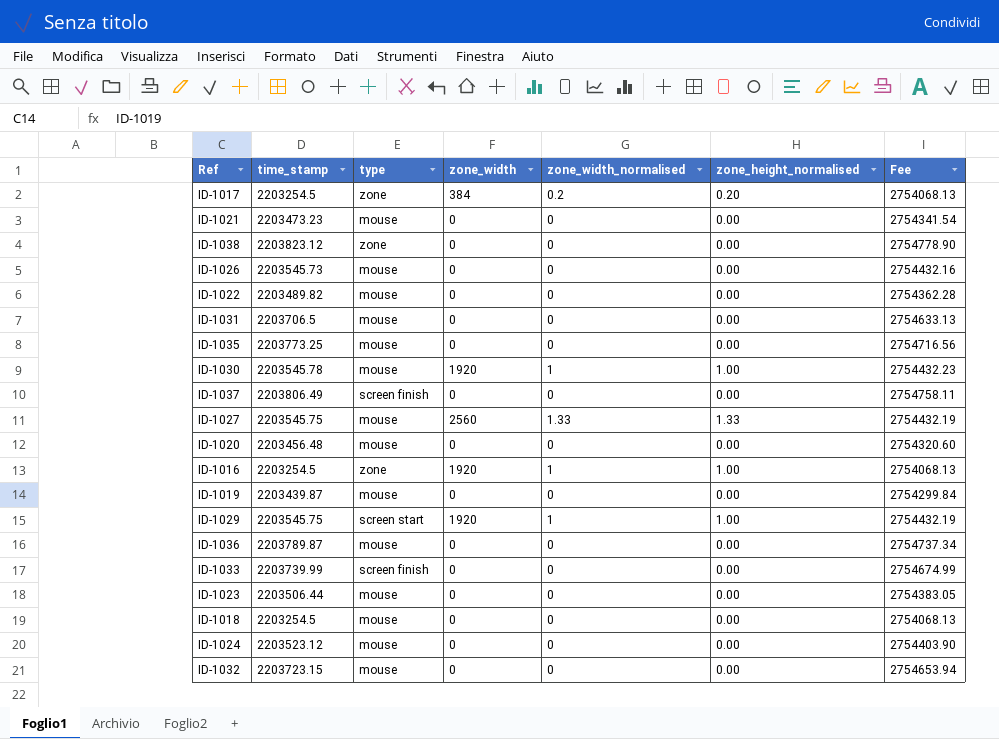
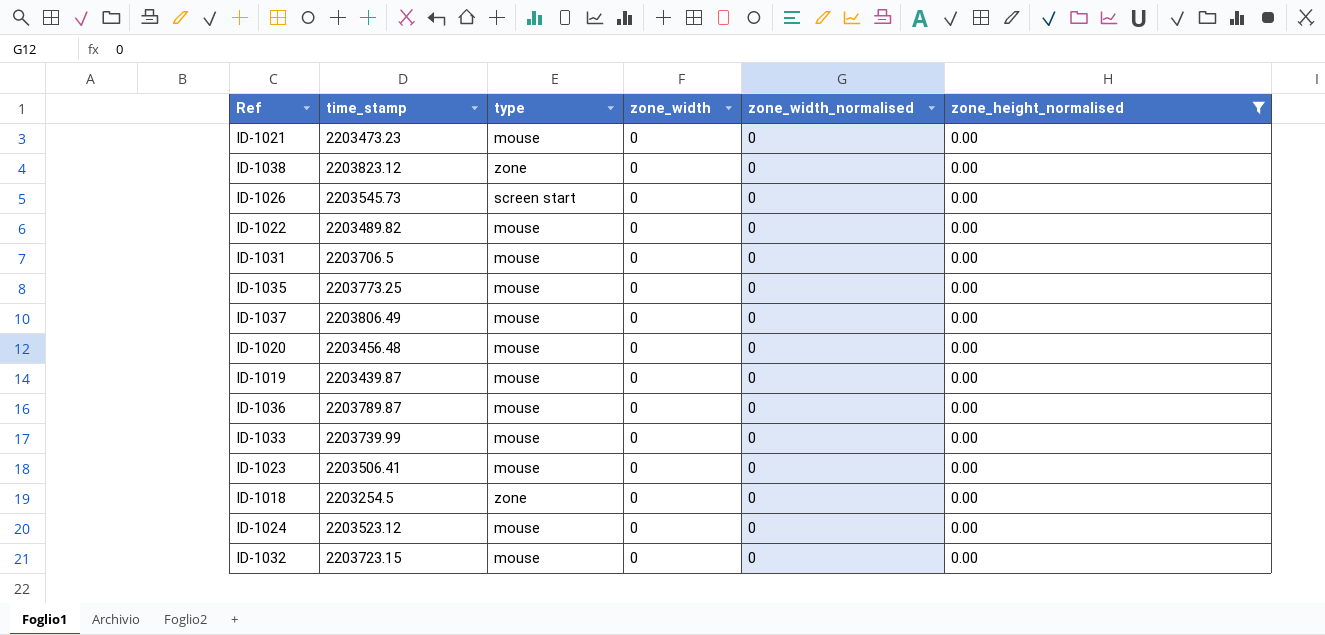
filter: none -> zone_height_normalised = 0.00
column Fee | formula: [time_stamp] * 1.25 -> none
ID-1026 | type: mouse -> screen start
ID-1037 | type: screen finish -> mouse
ID-1033 | type: screen finish -> mouse
ID-1023 | time_stamp: 2203506.44 -> 2203506.41
ID-1018 | type: mouse -> zone

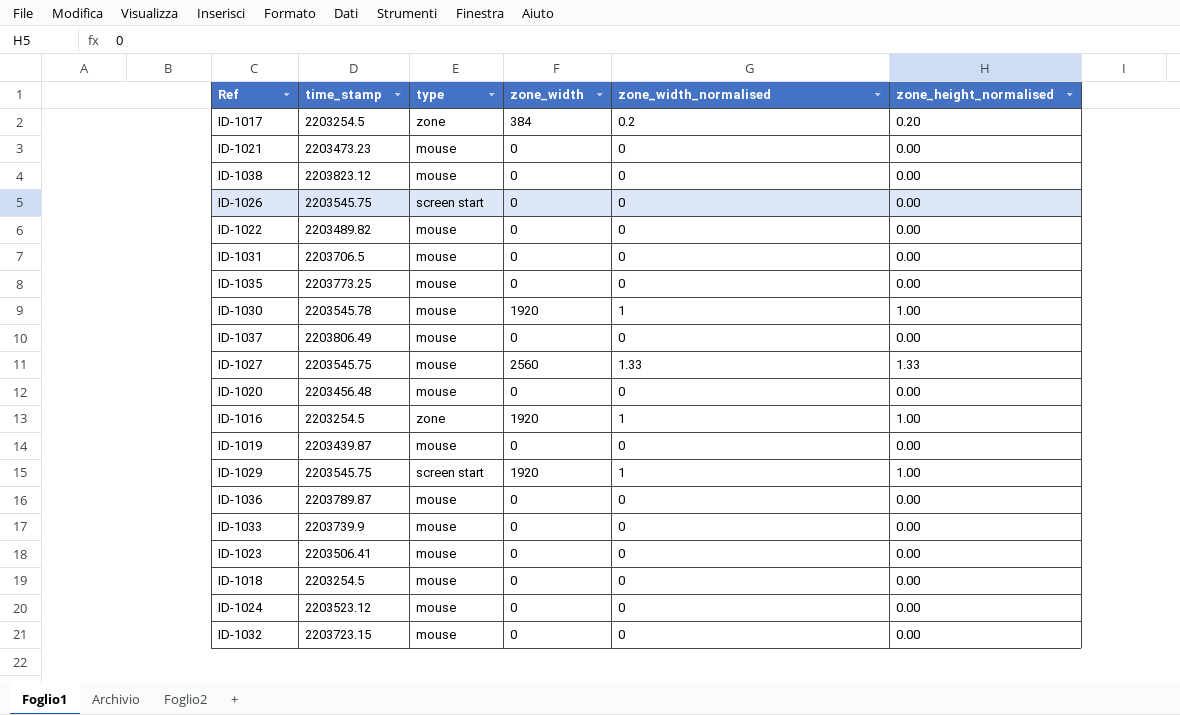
filter: zone_height_normalised = 0.00 -> none
ID-1038 | type: zone -> mouse
ID-1026 | time_stamp: 2203545.73 -> 2203545.75
ID-1033 | time_stamp: 2203739.99 -> 2203739.9
ID-1018 | type: zone -> mouse

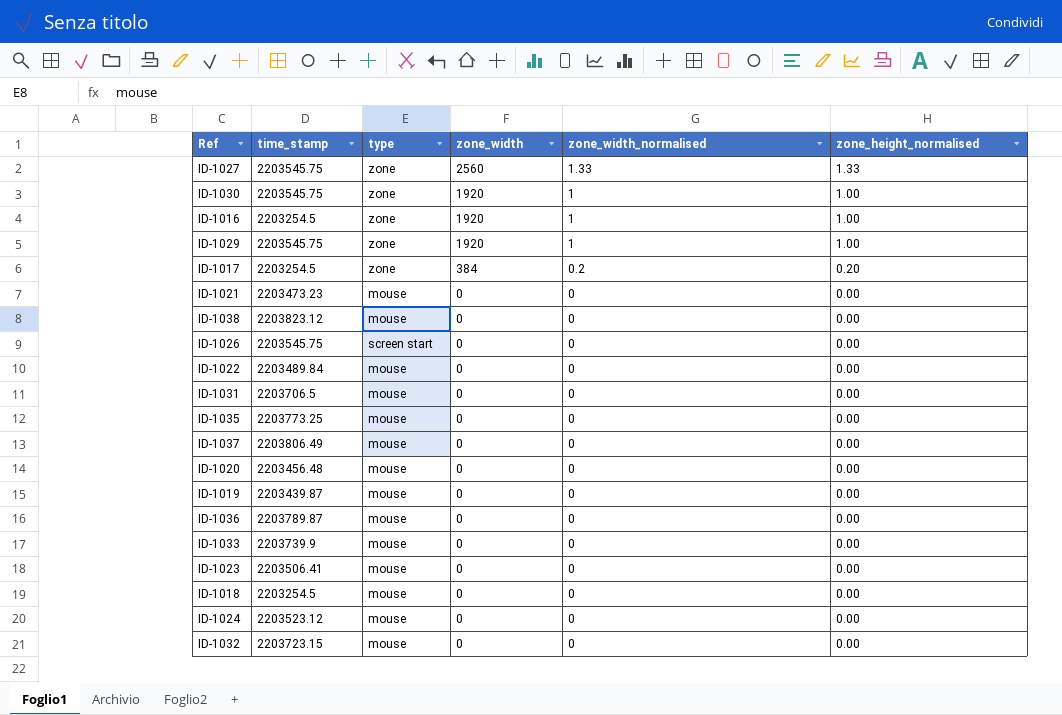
row order: none -> zone_width descending
ID-1027 | type: mouse -> zone
ID-1030 | time_stamp: 2203545.78 -> 2203545.75
ID-1030 | type: mouse -> zone
ID-1029 | type: screen start -> zone
ID-1022 | time_stamp: 2203489.82 -> 2203489.84

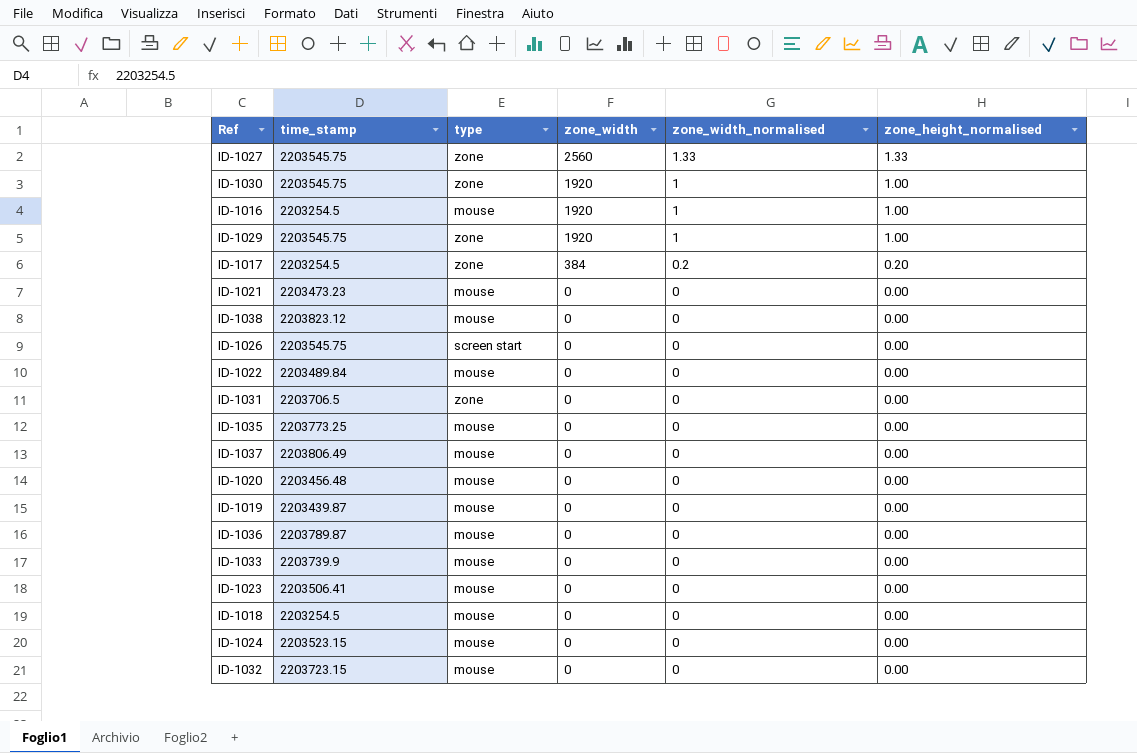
ID-1016 | type: zone -> mouse
ID-1031 | type: mouse -> zone
ID-1024 | time_stamp: 2203523.12 -> 2203523.15

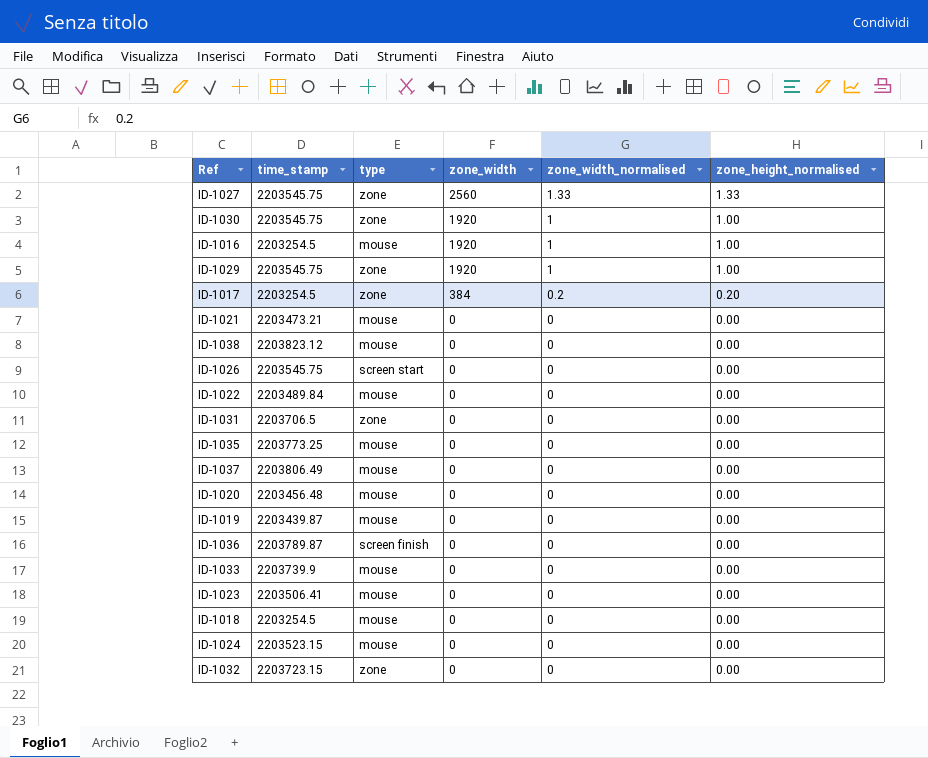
ID-1021 | time_stamp: 2203473.23 -> 2203473.21
ID-1036 | type: mouse -> screen finish
ID-1032 | type: mouse -> zone

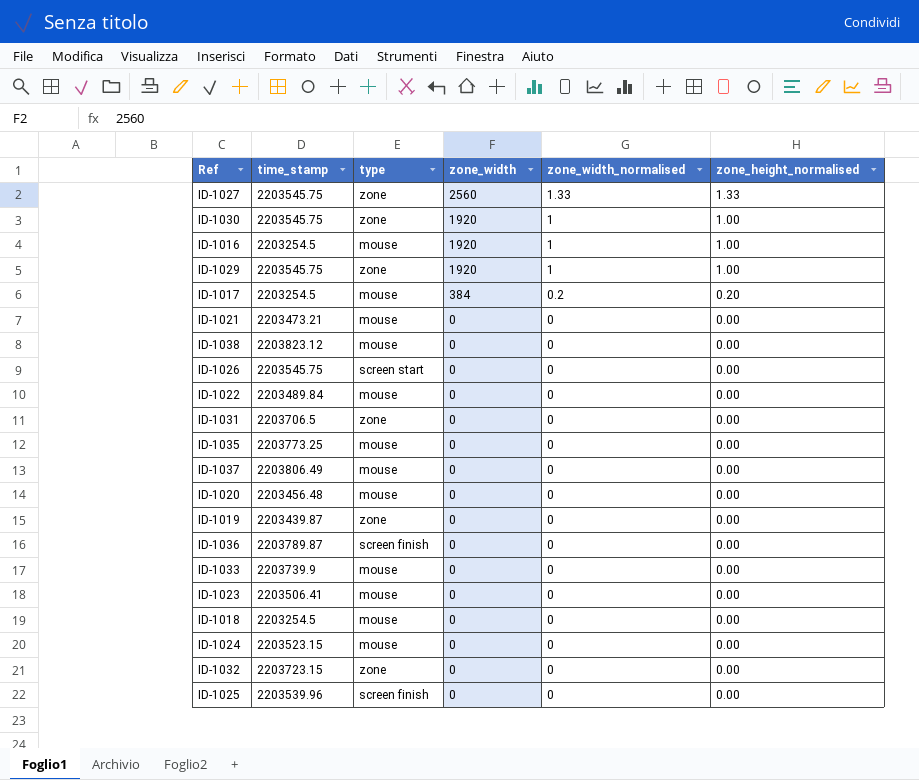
ID-1017 | type: zone -> mouse
ID-1019 | type: mouse -> zone
row ID-1025: none -> 2203539.96 | screen finish | 0 | 0 | 0.00

